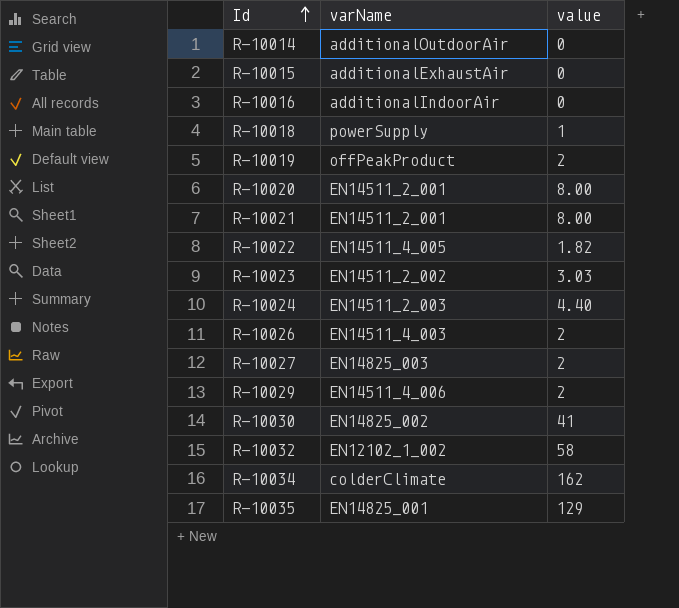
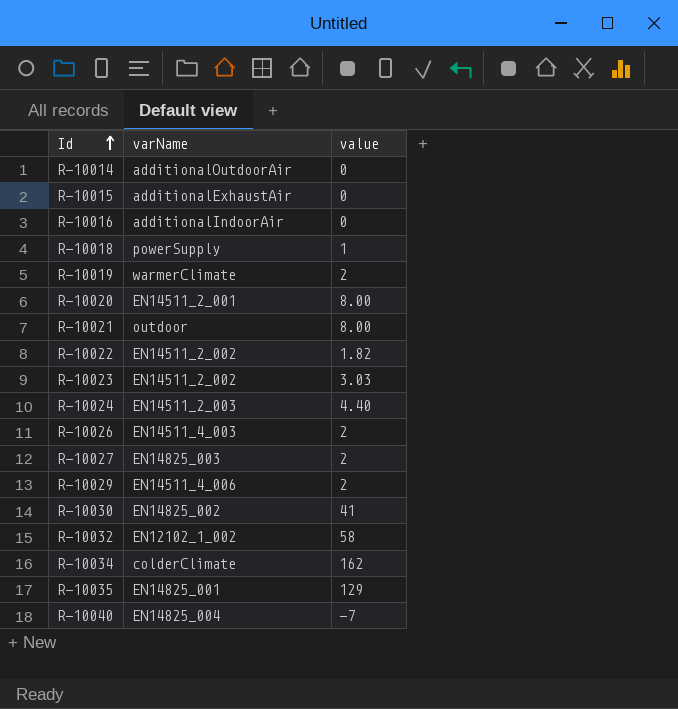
R-10019 | varName: offPeakProduct -> warmerClimate
R-10021 | varName: EN14511_2_001 -> outdoor
R-10022 | varName: EN14511_4_005 -> EN14511_2_002
row R-10040: none -> EN14825_004 | -7

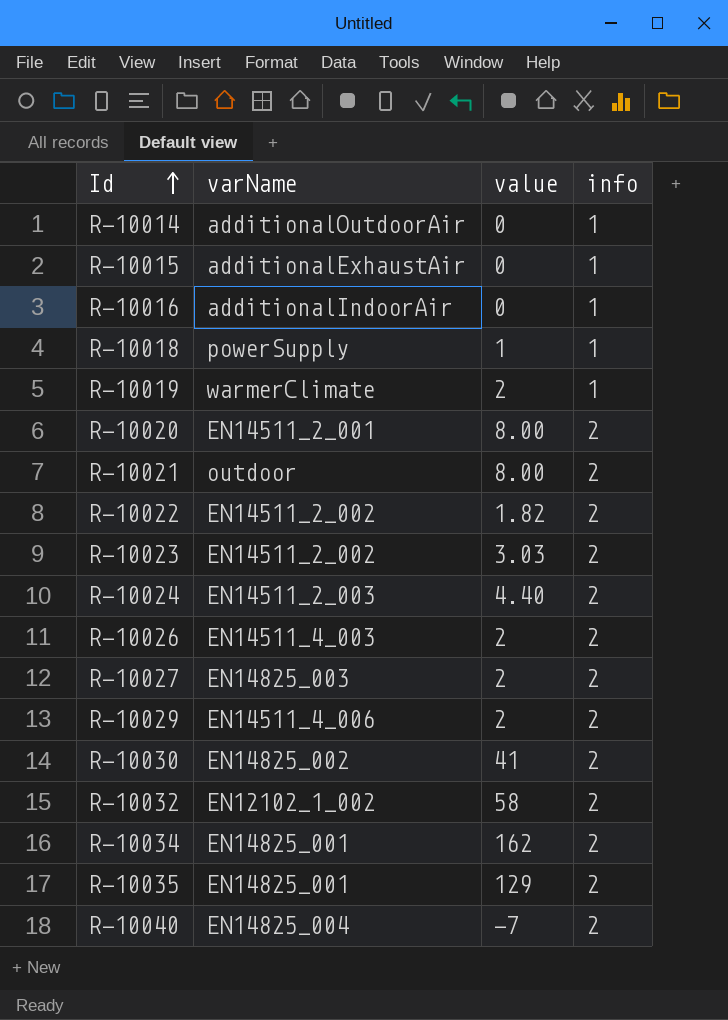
column info | position: none -> 4
R-10034 | varName: colderClimate -> EN14825_001

